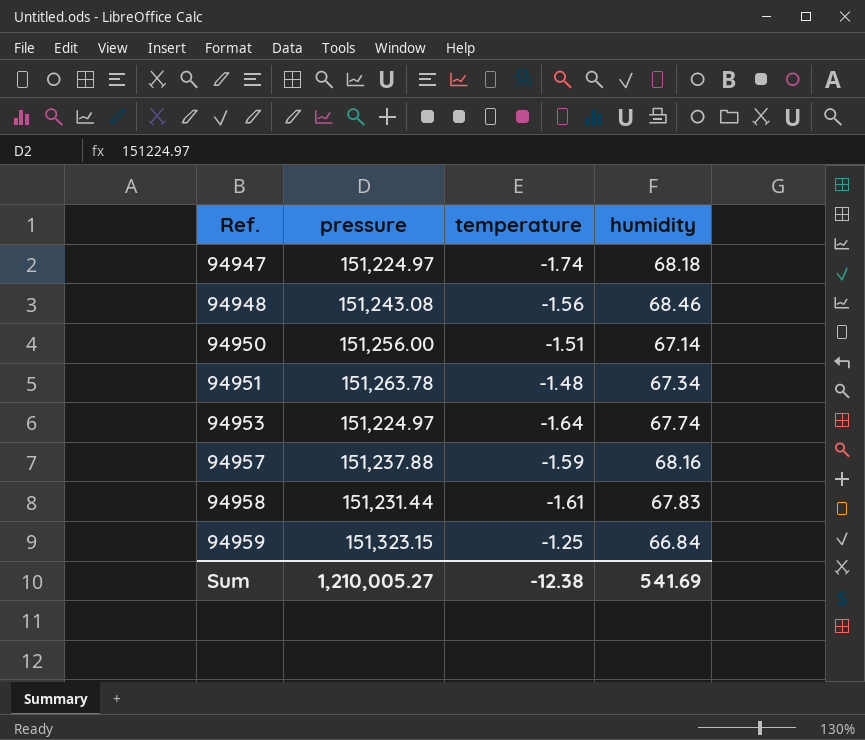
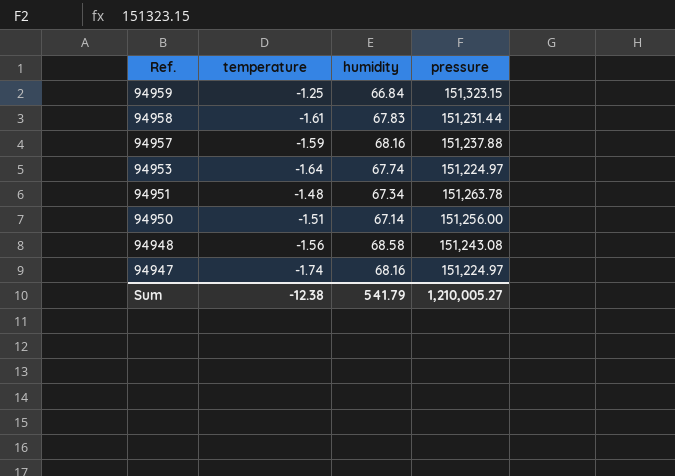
row order: Ref. ascending -> Ref. descending
column pressure | position: 2 -> 4
94948 | humidity: 68.46 -> 68.58
94947 | humidity: 68.18 -> 68.16
Sum | humidity: 541.69 -> 541.79

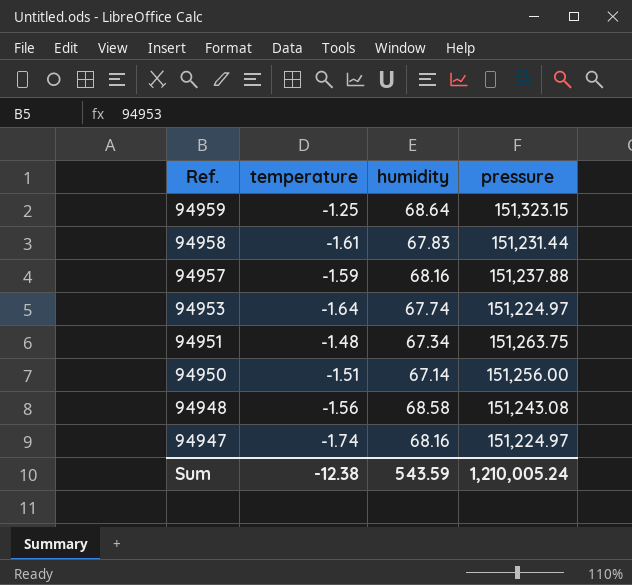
94959 | humidity: 66.84 -> 68.64
94951 | pressure: 151,263.78 -> 151,263.75
Sum | humidity: 541.79 -> 543.59
Sum | pressure: 1,210,005.27 -> 1,210,005.24

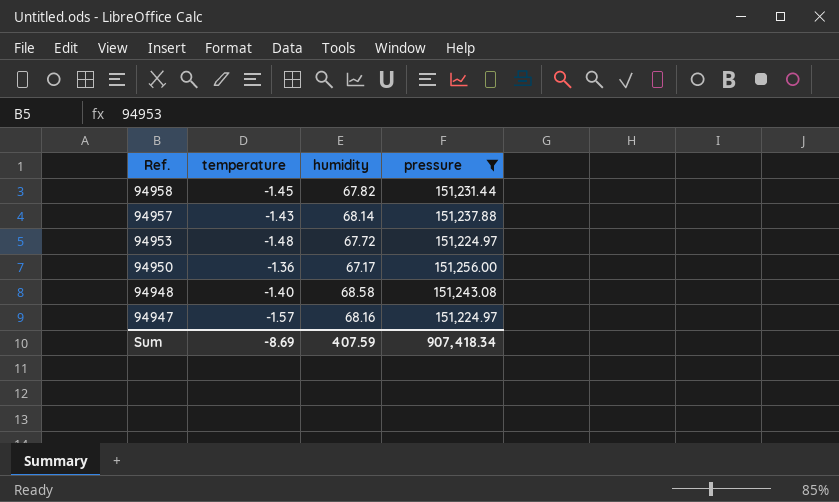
filter: none -> pressure <= 151,256.00
94958 | temperature: -1.61 -> -1.45
94958 | humidity: 67.83 -> 67.82
94957 | temperature: -1.59 -> -1.43
94957 | humidity: 68.16 -> 68.14
94953 | temperature: -1.64 -> -1.48
94953 | humidity: 67.74 -> 67.72
94950 | temperature: -1.51 -> -1.36
94950 | humidity: 67.14 -> 67.17
94948 | temperature: -1.56 -> -1.40
94947 | temperature: -1.74 -> -1.57
Sum | temperature: -12.38 -> -8.69
Sum | humidity: 543.59 -> 407.59
Sum | pressure: 1,210,005.24 -> 907,418.34

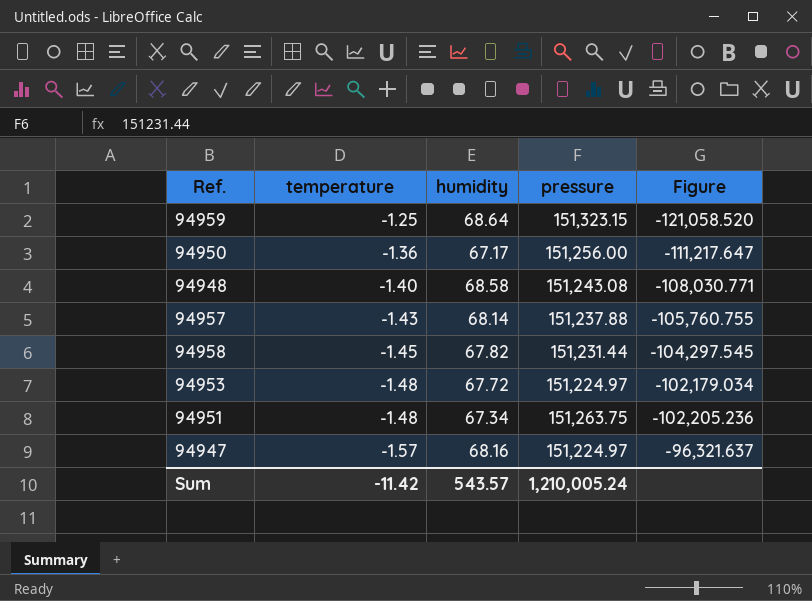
filter: pressure <= 151,256.00 -> none
row order: Ref. descending -> temperature descending
column Figure | formula: none -> [pressure] / [temperature]
Sum | temperature: -8.69 -> -11.42
Sum | humidity: 407.59 -> 543.57
Sum | pressure: 907,418.34 -> 1,210,005.24

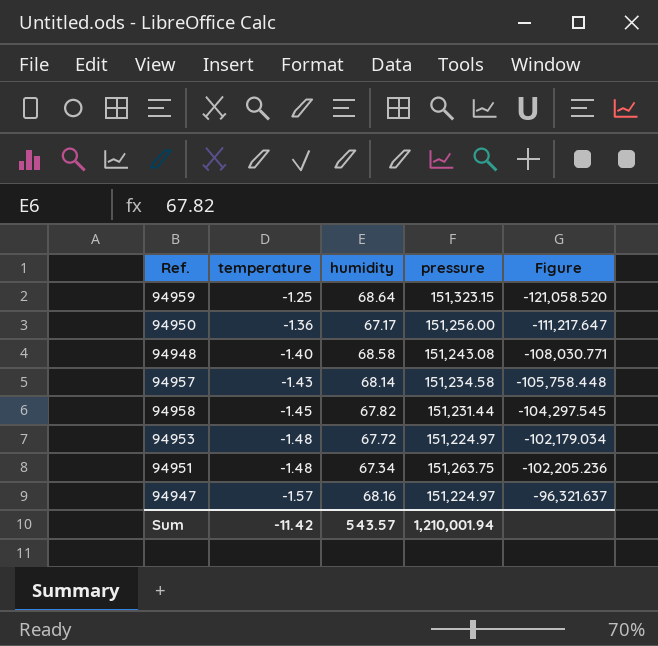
94957 | pressure: 151,237.88 -> 151,234.58
94957 | Figure: -105,760.755 -> -105,758.448
Sum | pressure: 1,210,005.24 -> 1,210,001.94

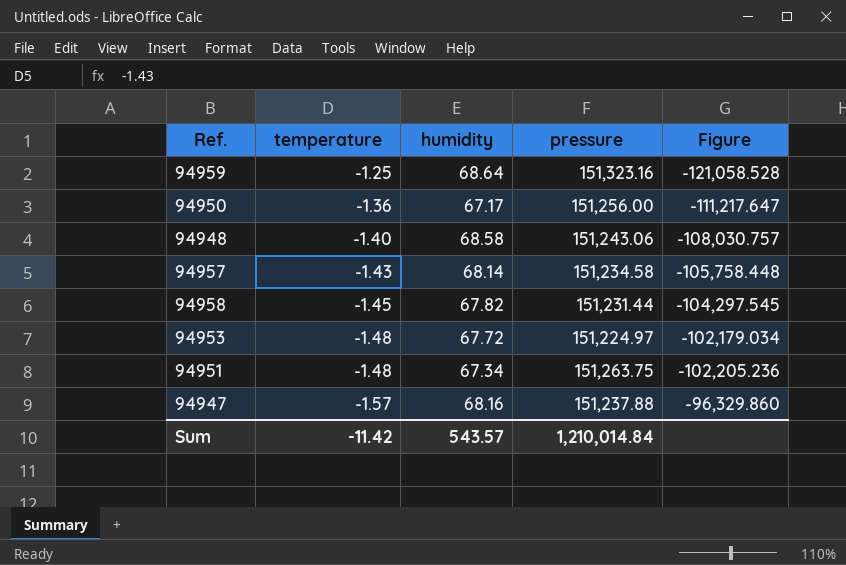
94959 | pressure: 151,323.15 -> 151,323.16
94959 | Figure: -121,058.520 -> -121,058.528
94948 | pressure: 151,243.08 -> 151,243.06
94948 | Figure: -108,030.771 -> -108,030.757
94947 | pressure: 151,224.97 -> 151,237.88
94947 | Figure: -96,321.637 -> -96,329.860
Sum | pressure: 1,210,001.94 -> 1,210,014.84

